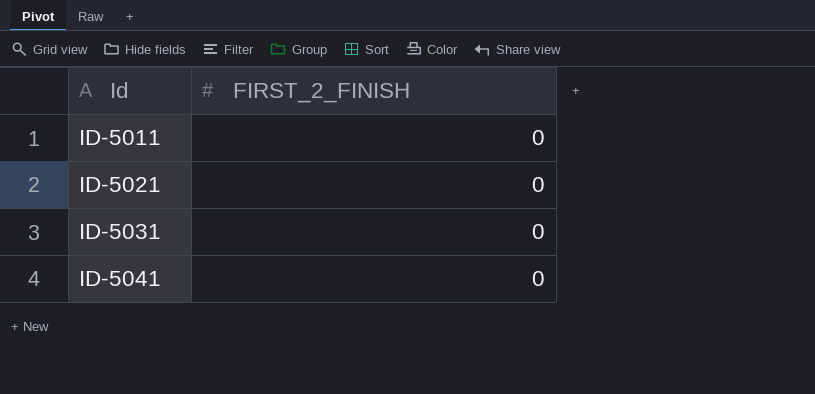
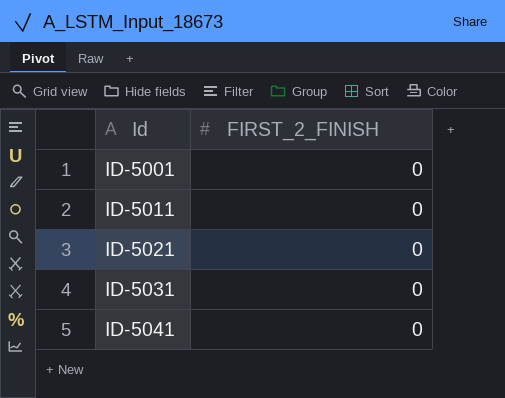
row ID-5001: none -> 0

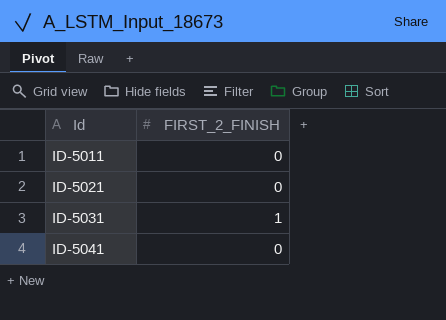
row ID-5001: 0 -> none
ID-5031 | FIRST_2_FINISH: 0 -> 1

